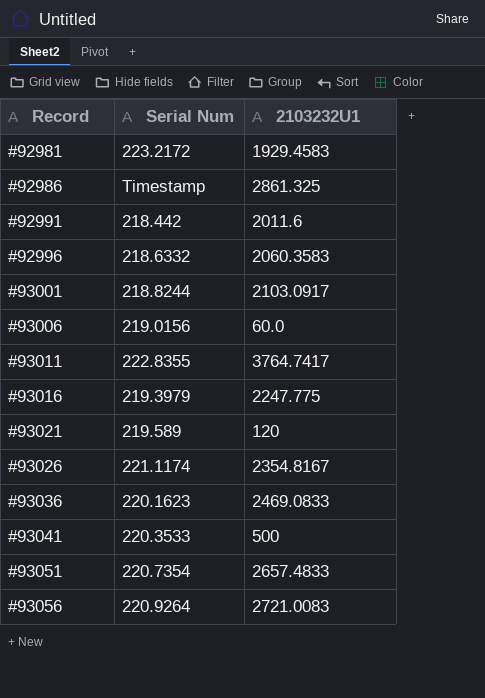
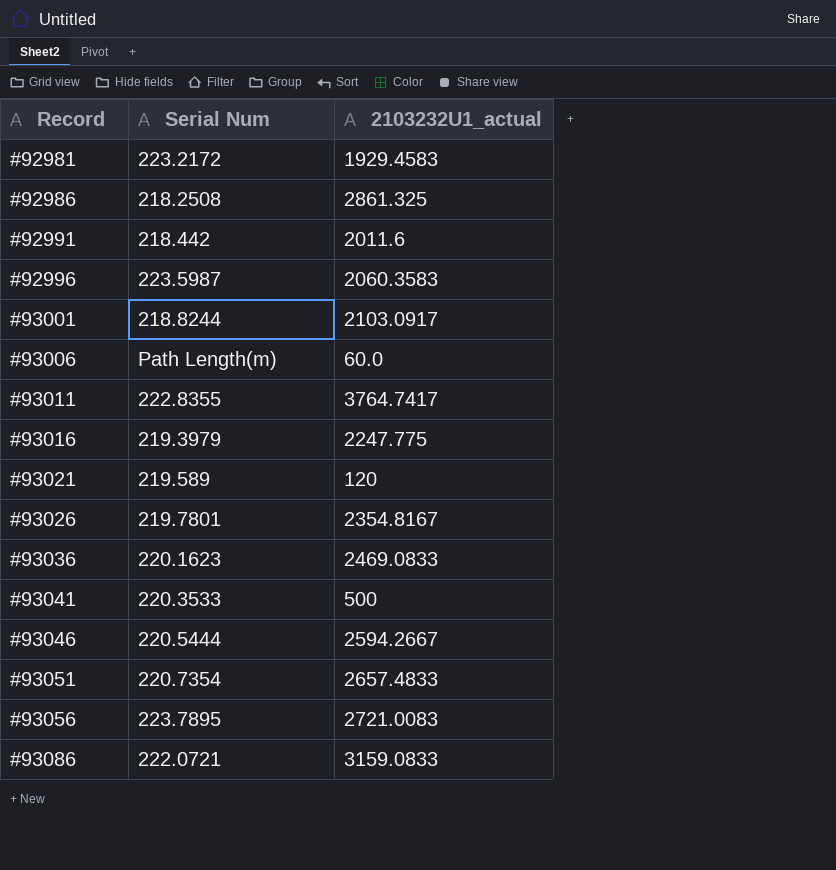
column name: 2103232U1 -> 2103232U1_actual
#92986 | Serial Num: Timestamp -> 218.2508
#92996 | Serial Num: 218.6332 -> 223.5987
#93006 | Serial Num: 219.0156 -> Path Length(m)
#93026 | Serial Num: 221.1174 -> 219.7801
row #93046: none -> 220.5444 | 2594.2667
#93056 | Serial Num: 220.9264 -> 223.7895
row #93086: none -> 222.0721 | 3159.0833

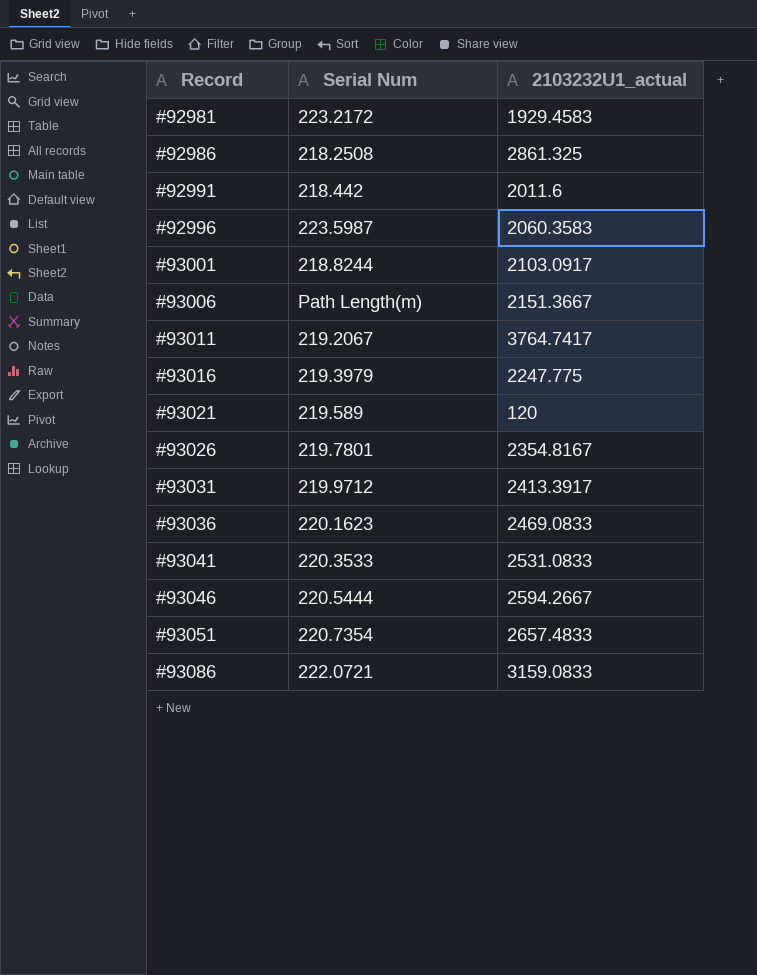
row #93056: 223.7895 | 2721.0083 -> none
#93006 | 2103232U1_actual: 60.0 -> 2151.3667
#93011 | Serial Num: 222.8355 -> 219.2067
row #93031: none -> 219.9712 | 2413.3917
#93041 | 2103232U1_actual: 500 -> 2531.0833

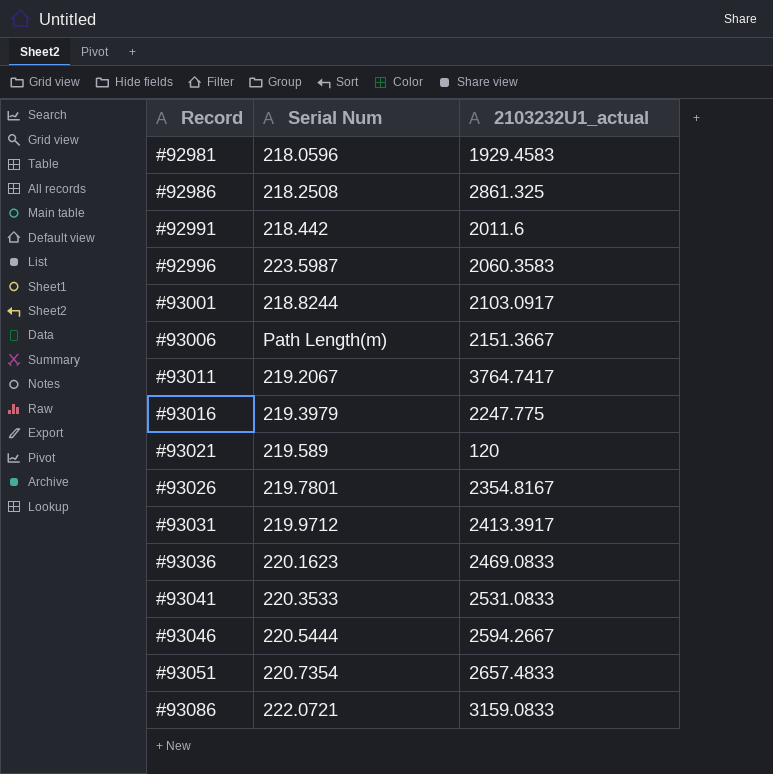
#92981 | Serial Num: 223.2172 -> 218.0596

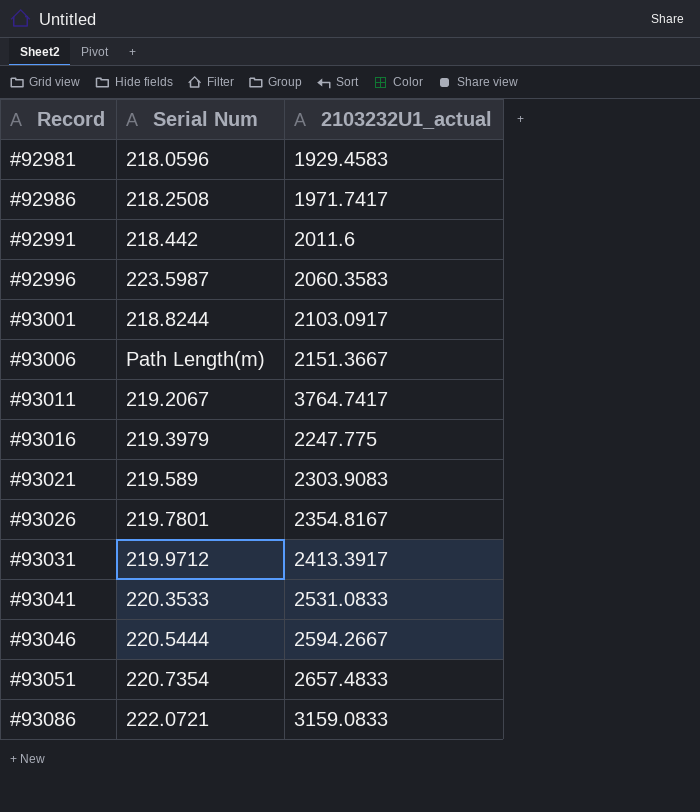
row #93036: 220.1623 | 2469.0833 -> none
#92986 | 2103232U1_actual: 2861.325 -> 1971.7417
#93021 | 2103232U1_actual: 120 -> 2303.9083

